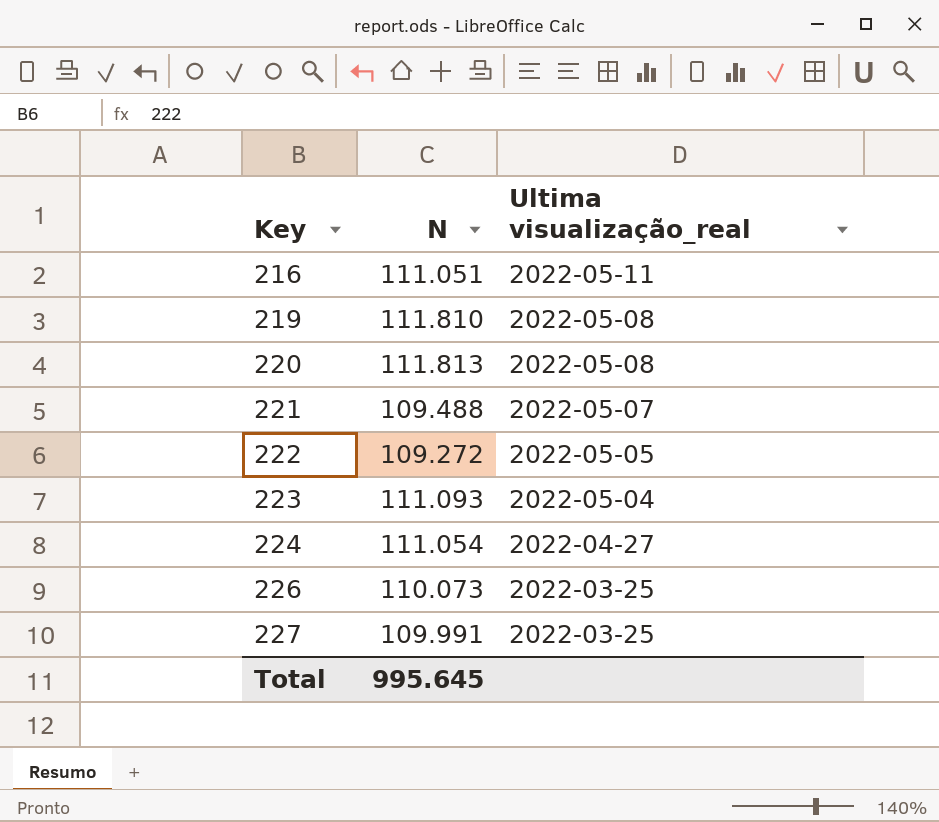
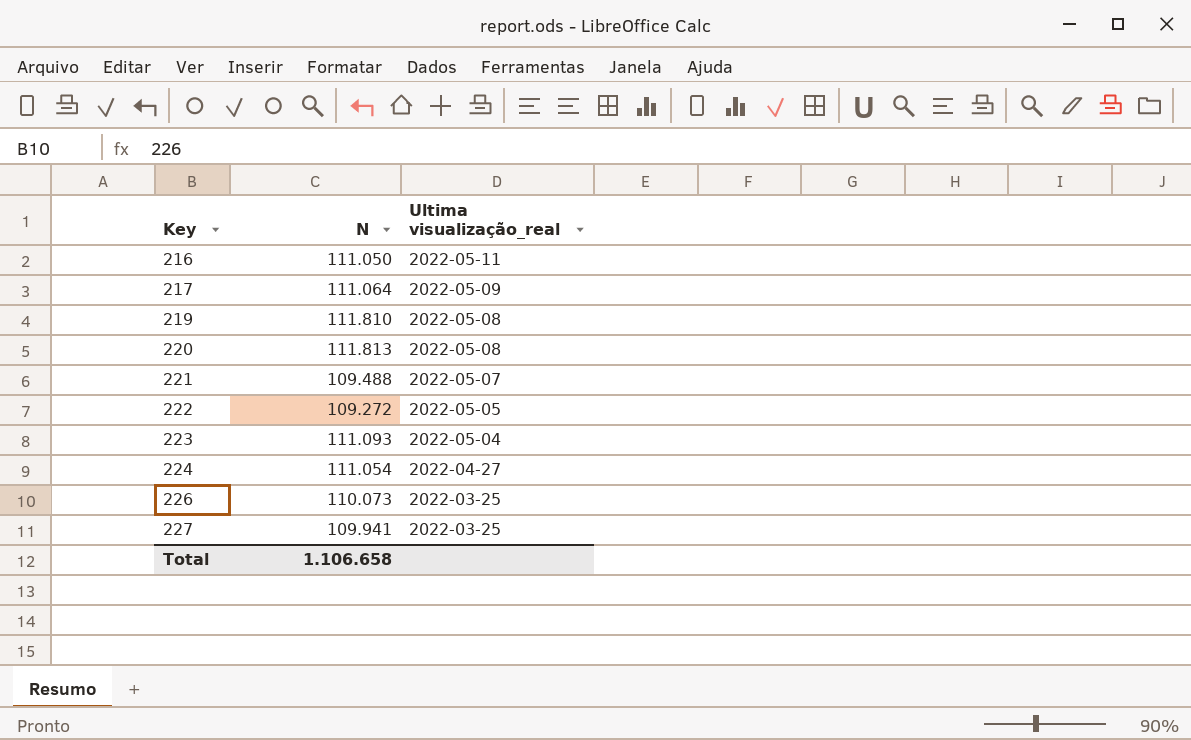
216 | N: 111.051 -> 111.050
row 217: none -> 111.064 | 2022-05-09
227 | N: 109.991 -> 109.941
Total | N: 995.645 -> 1.106.658

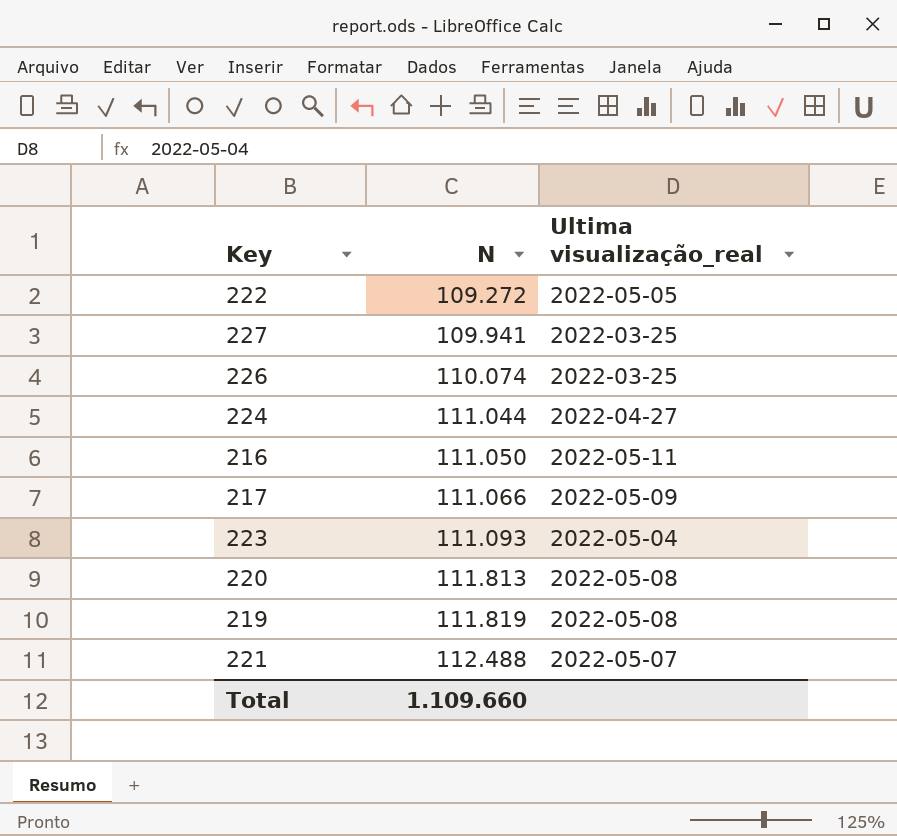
row order: Key ascending -> N ascending
226 | N: 110.073 -> 110.074
224 | N: 111.054 -> 111.044
217 | N: 111.064 -> 111.066
219 | N: 111.810 -> 111.819
221 | N: 109.488 -> 112.488
Total | N: 1.106.658 -> 1.109.660

